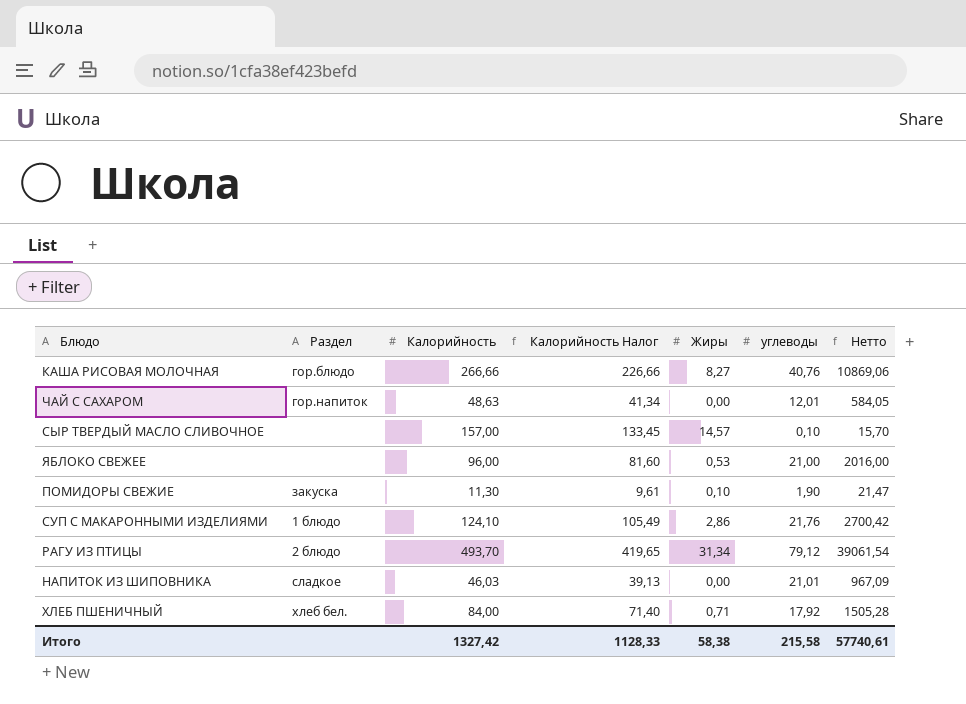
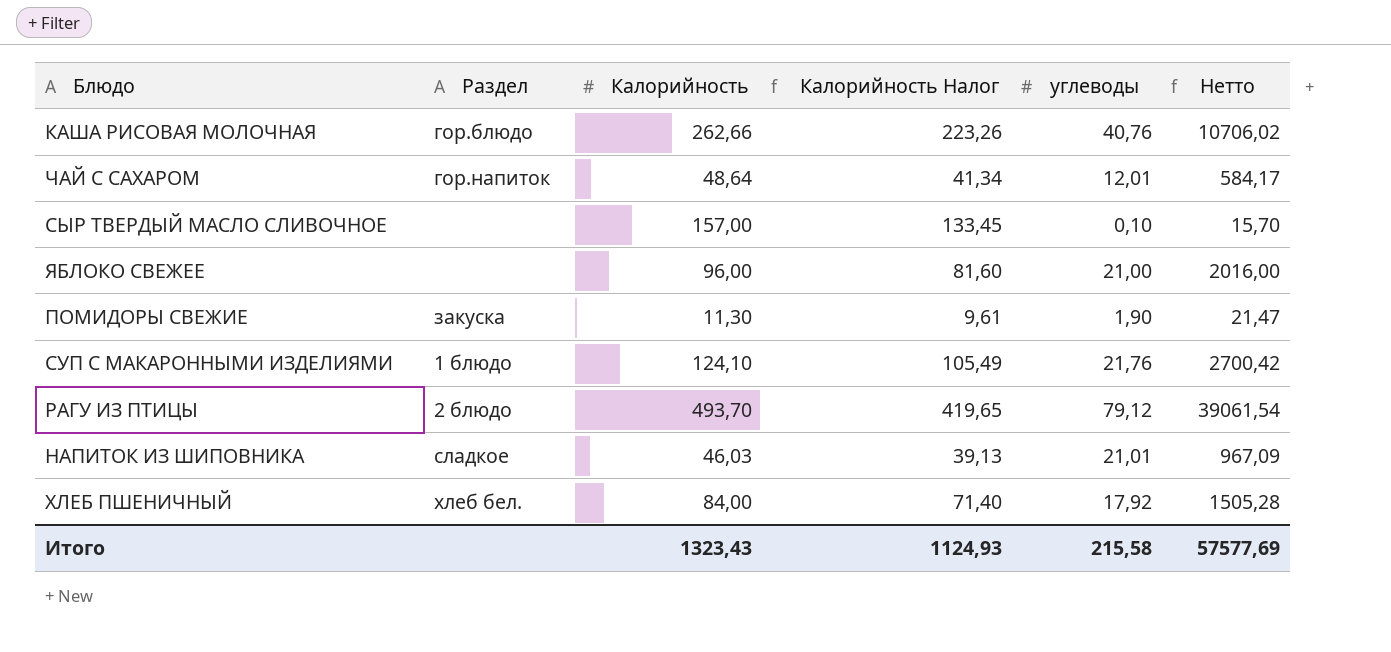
column Жиры | position: 5 -> none
КАША РИСОВАЯ МОЛОЧНАЯ | Калорийность: 266,66 -> 262,66
КАША РИСОВАЯ МОЛОЧНАЯ | Калорийность Налог: 226,66 -> 223,26
КАША РИСОВАЯ МОЛОЧНАЯ | Нетто: 10869,06 -> 10706,02
ЧАЙ С САХАРОМ | Калорийность: 48,63 -> 48,64
ЧАЙ С САХАРОМ | Нетто: 584,05 -> 584,17
Итого | Калорийность: 1327,42 -> 1323,43
Итого | Калорийность Налог: 1128,33 -> 1124,93
Итого | Нетто: 57740,61 -> 57577,69

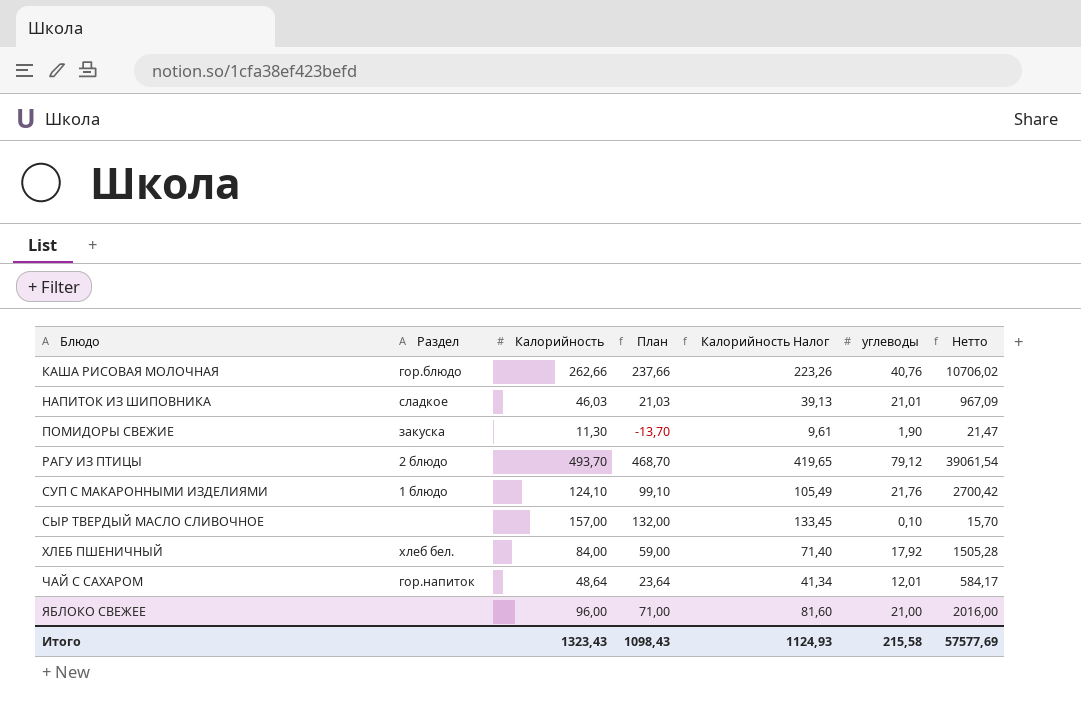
row order: none -> Блюдо ascending
column План | formula: none -> [Калорийность] - 25

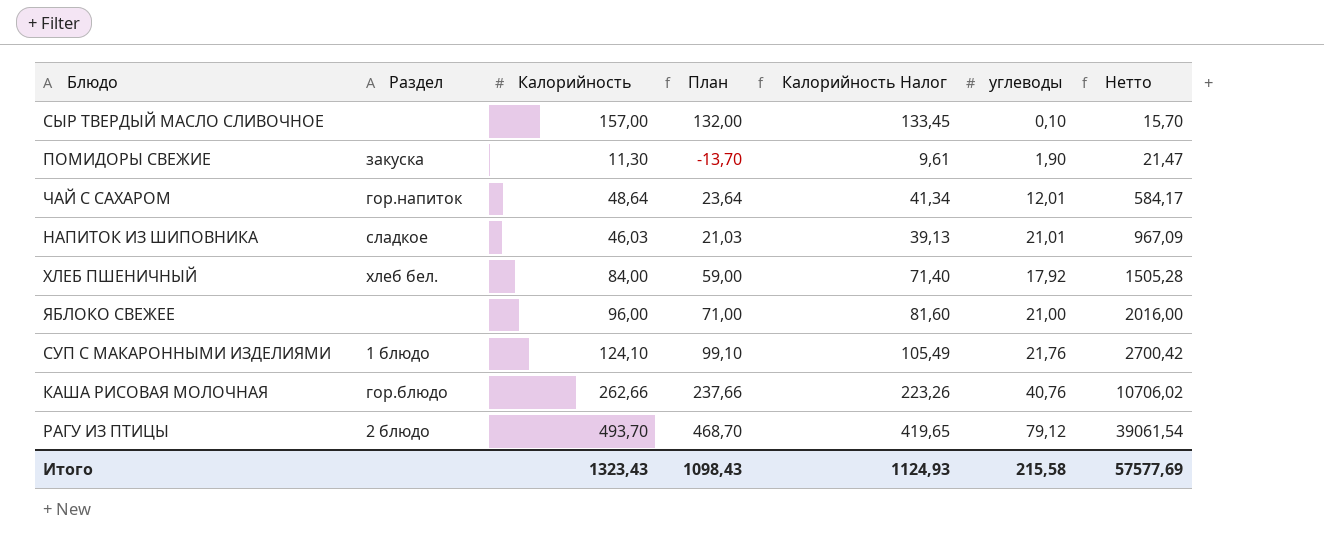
row order: Блюдо ascending -> Нетто ascending

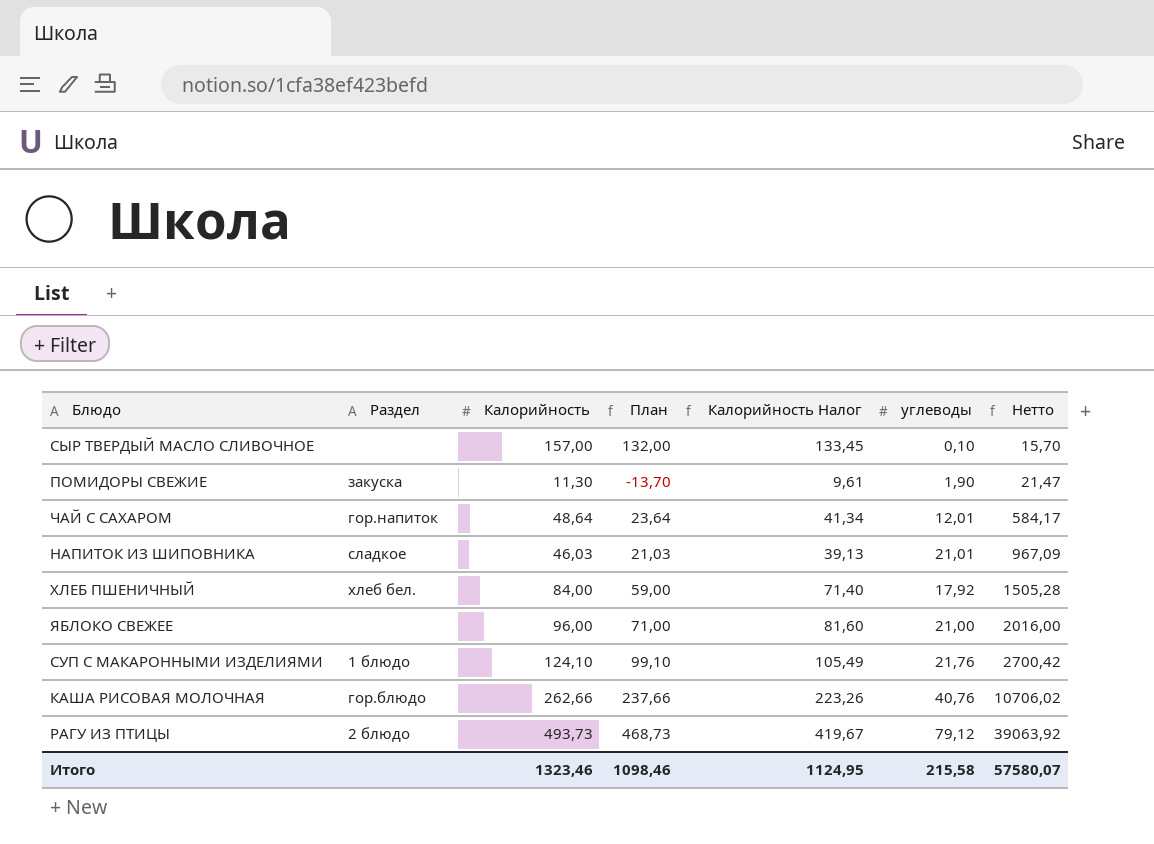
РАГУ ИЗ ПТИЦЫ | Калорийность: 493,70 -> 493,73
РАГУ ИЗ ПТИЦЫ | План: 468,70 -> 468,73
РАГУ ИЗ ПТИЦЫ | Калорийность Налог: 419,65 -> 419,67
РАГУ ИЗ ПТИЦЫ | Нетто: 39061,54 -> 39063,92
Итого | Калорийность: 1323,43 -> 1323,46
Итого | План: 1098,43 -> 1098,46
Итого | Калорийность Налог: 1124,93 -> 1124,95
Итого | Нетто: 57577,69 -> 57580,07

